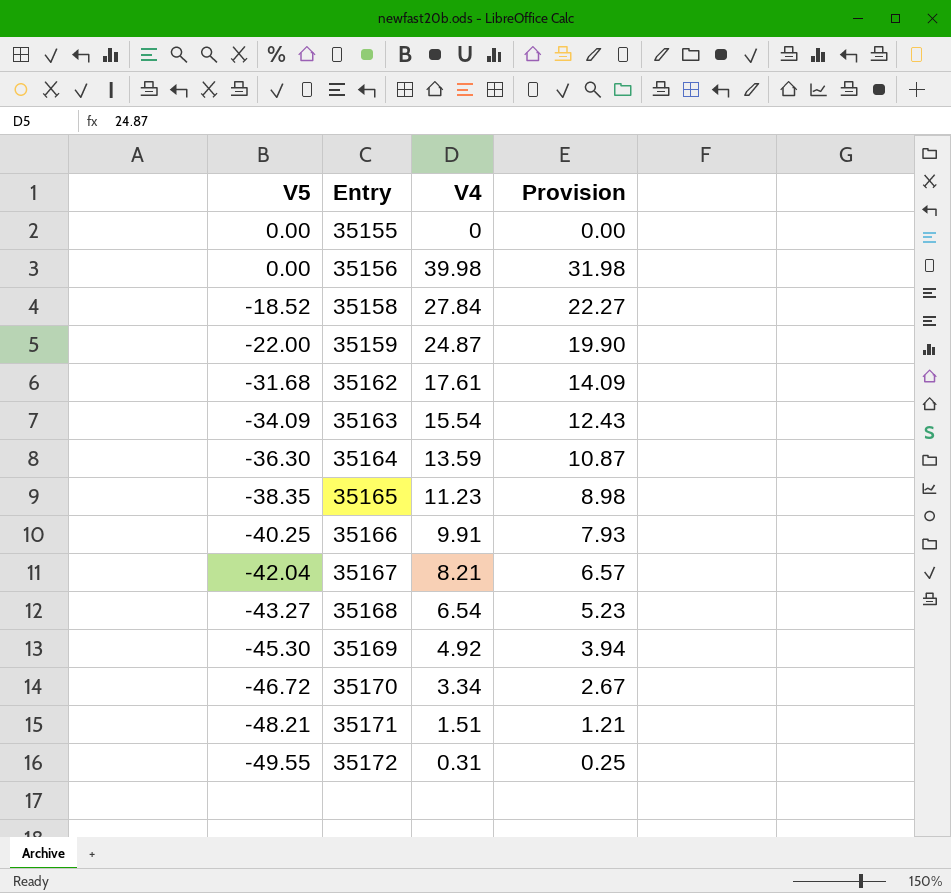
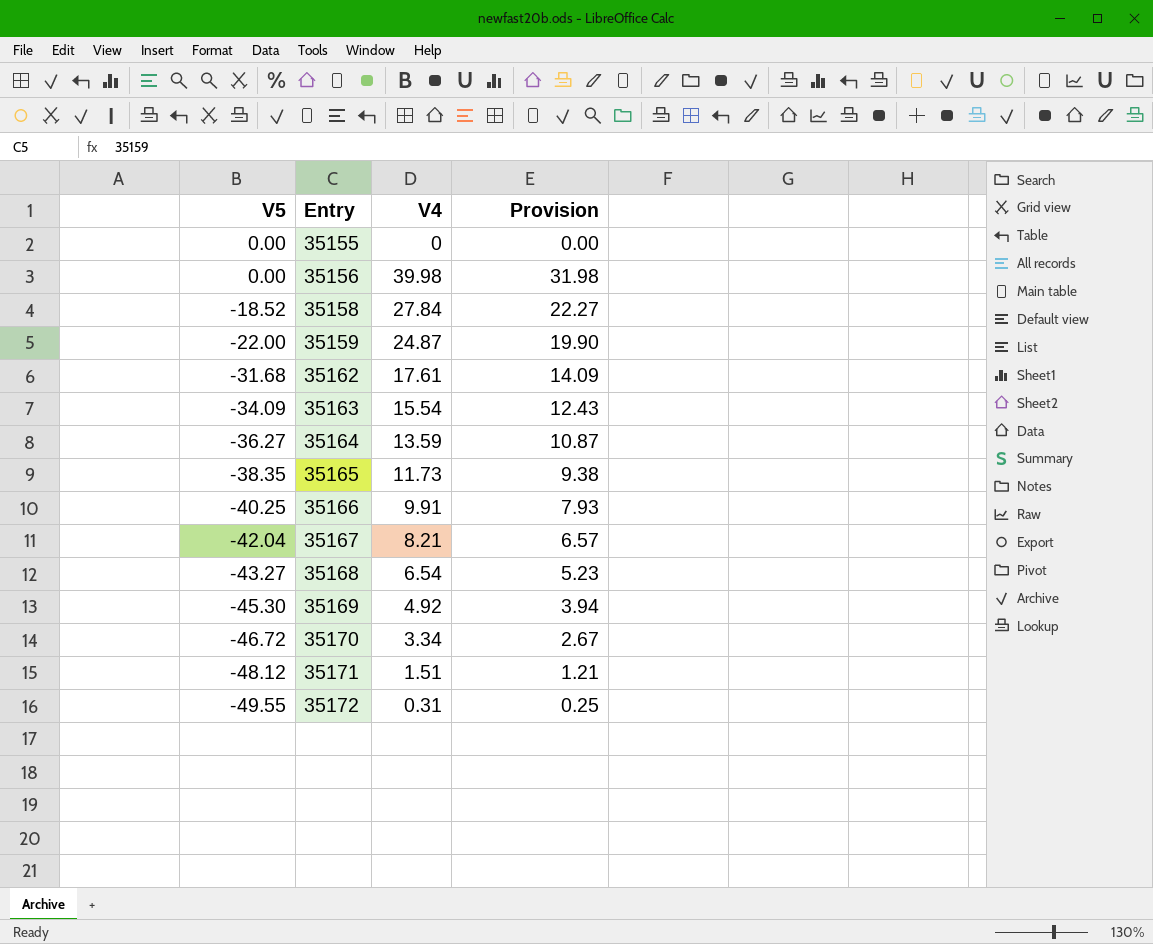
35164 | V5: -36.30 -> -36.27
35165 | V4: 11.23 -> 11.73
35165 | Provision: 8.98 -> 9.38
35171 | V5: -48.21 -> -48.12

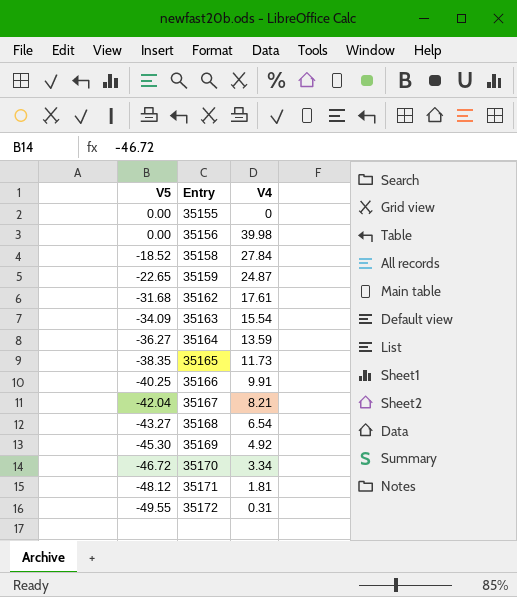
column Provision | formula: [V4] * 0.8 -> none
35159 | V5: -22.00 -> -22.65
35171 | V4: 1.51 -> 1.81

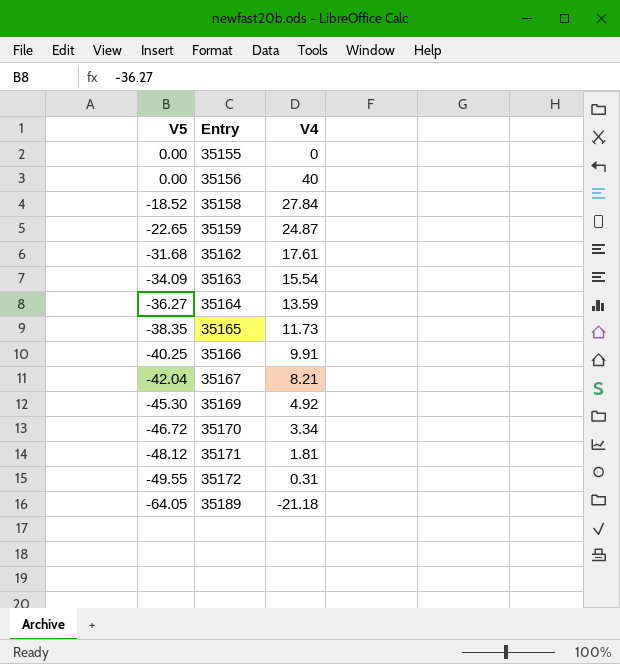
row 35168: -43.27 | 6.54 -> none
35156 | V4: 39.98 -> 40
row 35189: none -> -64.05 | -21.18

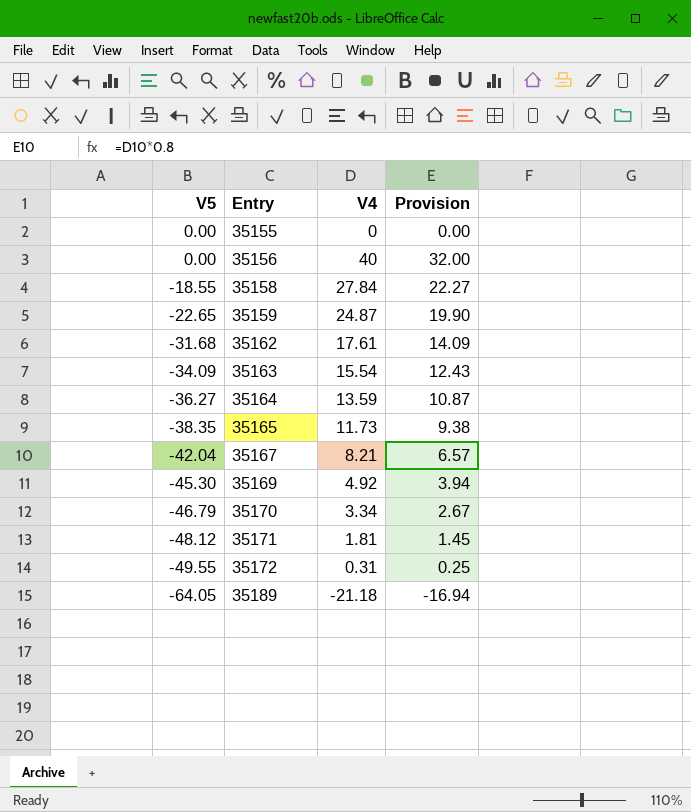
column Provision | formula: none -> [V4] * 0.8
row 35166: -40.25 | 9.91 -> none
35158 | V5: -18.52 -> -18.55
35170 | V5: -46.72 -> -46.79

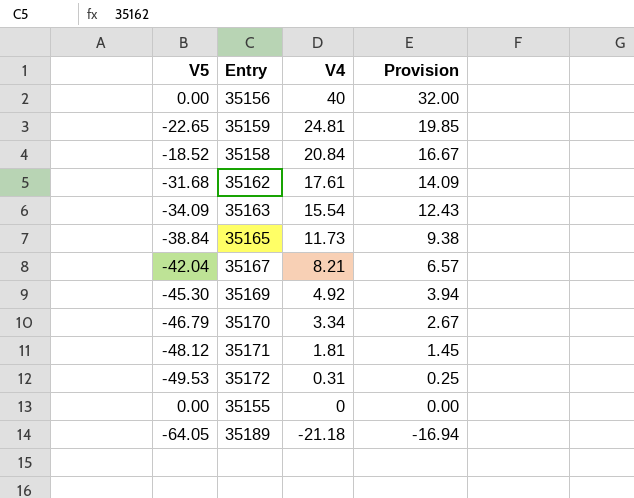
row order: V5 descending -> V4 descending
row 35164: -36.27 | 13.59 | 10.87 -> none
35159 | V4: 24.87 -> 24.81
35159 | Provision: 19.90 -> 19.85
35158 | V5: -18.55 -> -18.52
35158 | V4: 27.84 -> 20.84
35158 | Provision: 22.27 -> 16.67
35165 | V5: -38.35 -> -38.84
35172 | V5: -49.55 -> -49.53

